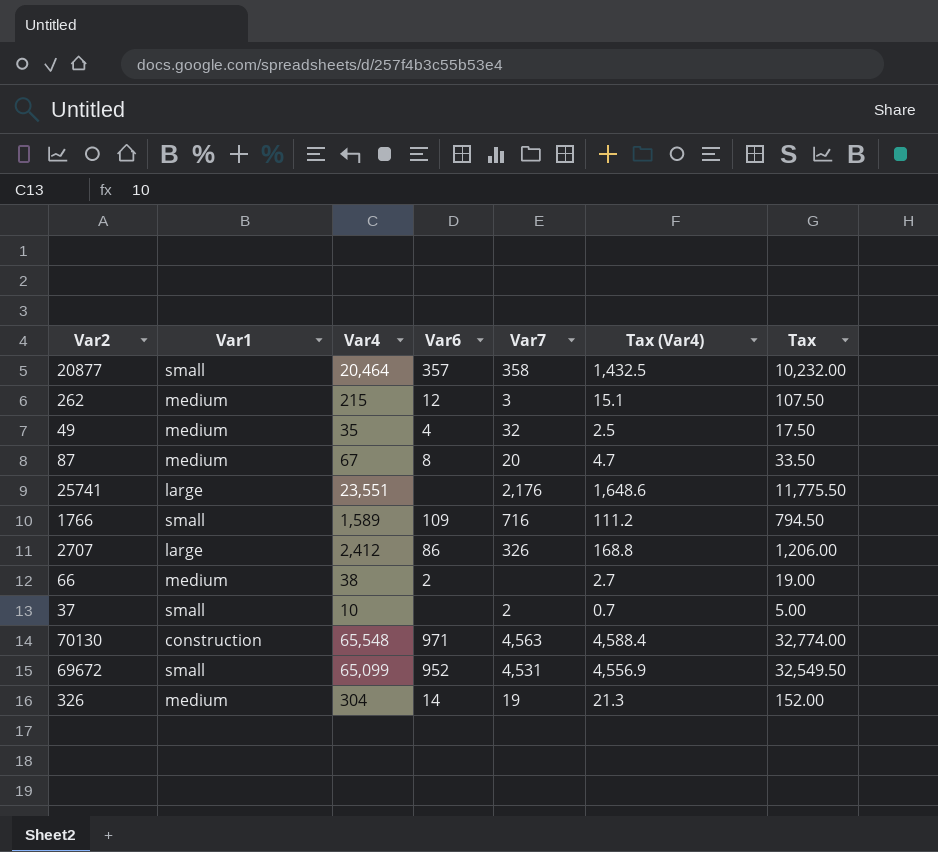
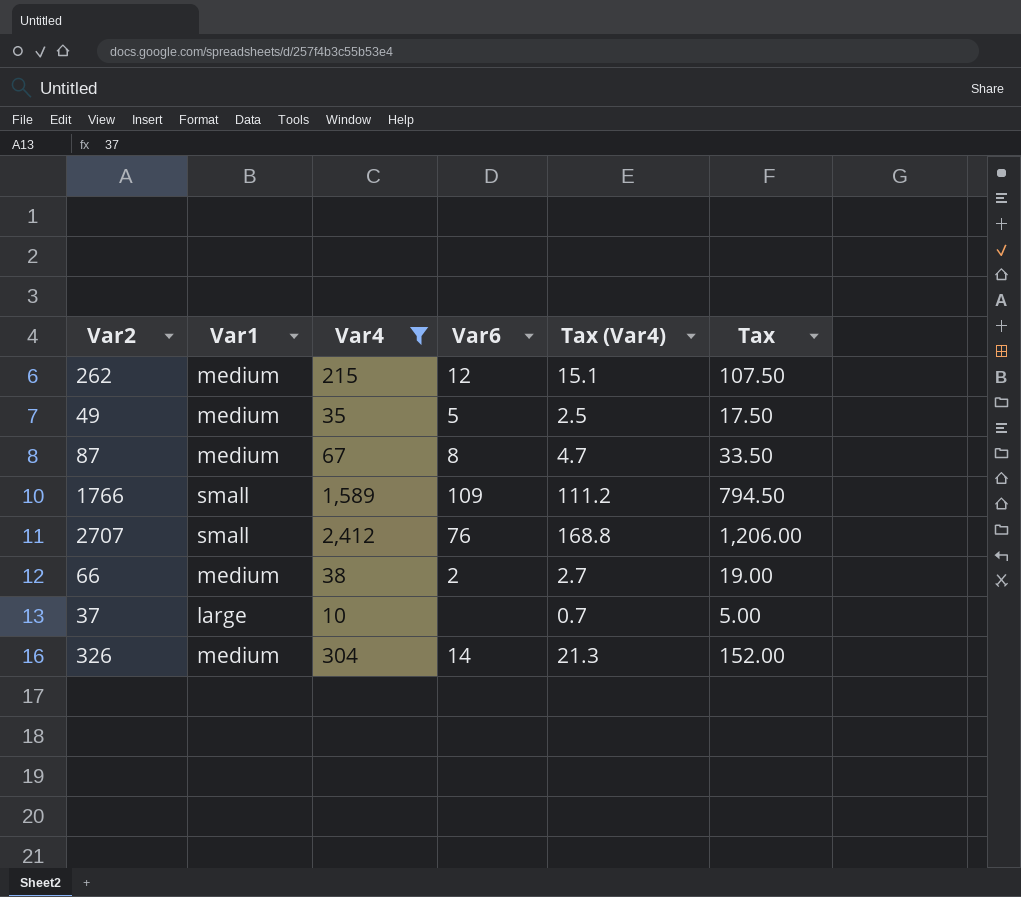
filter: none -> Var4 <= 2,412
column Var7 | position: 5 -> none
49 | Var6: 4 -> 5
2707 | Var1: large -> small
2707 | Var6: 86 -> 76
37 | Var1: small -> large

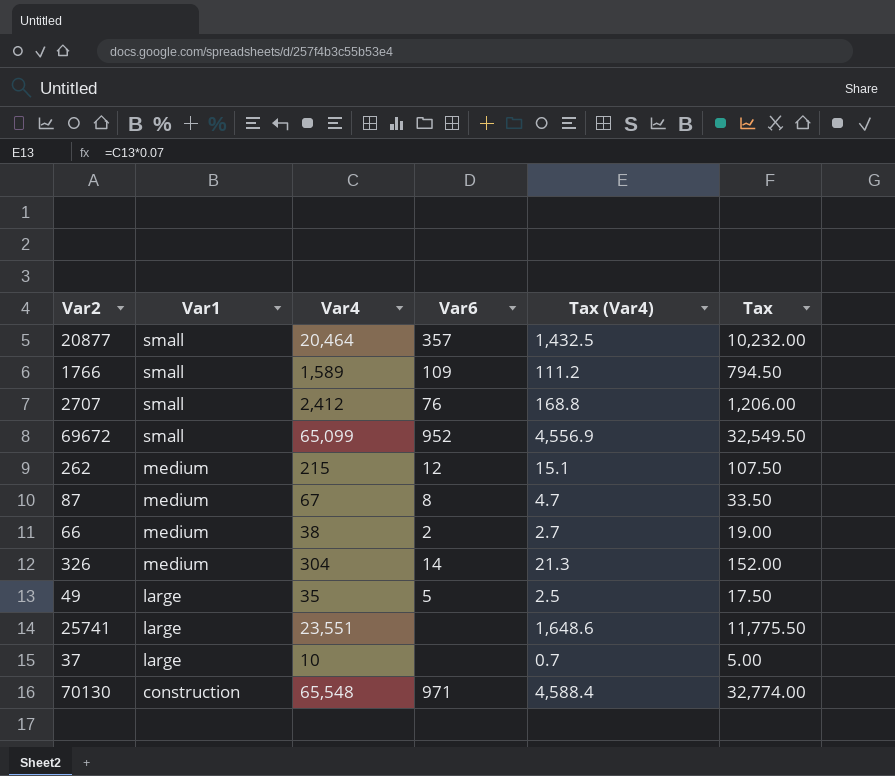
filter: Var4 <= 2,412 -> none
row order: none -> Var1 descending
49 | Var1: medium -> large

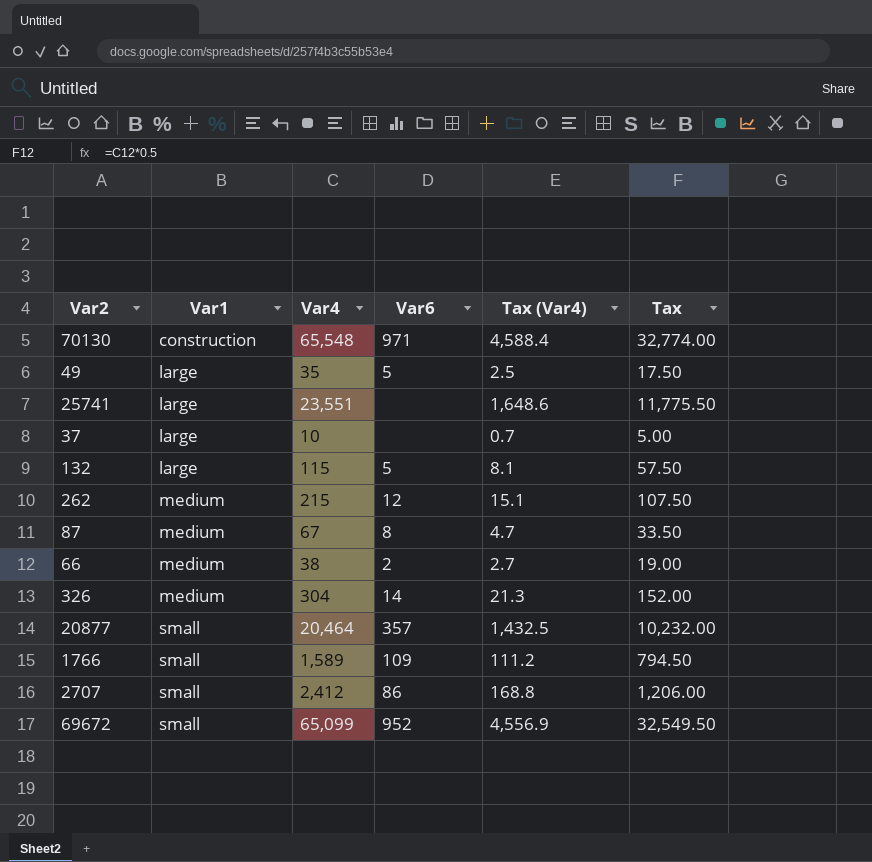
row order: Var1 descending -> Var1 ascending
row 132: none -> large | 115 | 5 | 8.1 | 57.50
2707 | Var6: 76 -> 86

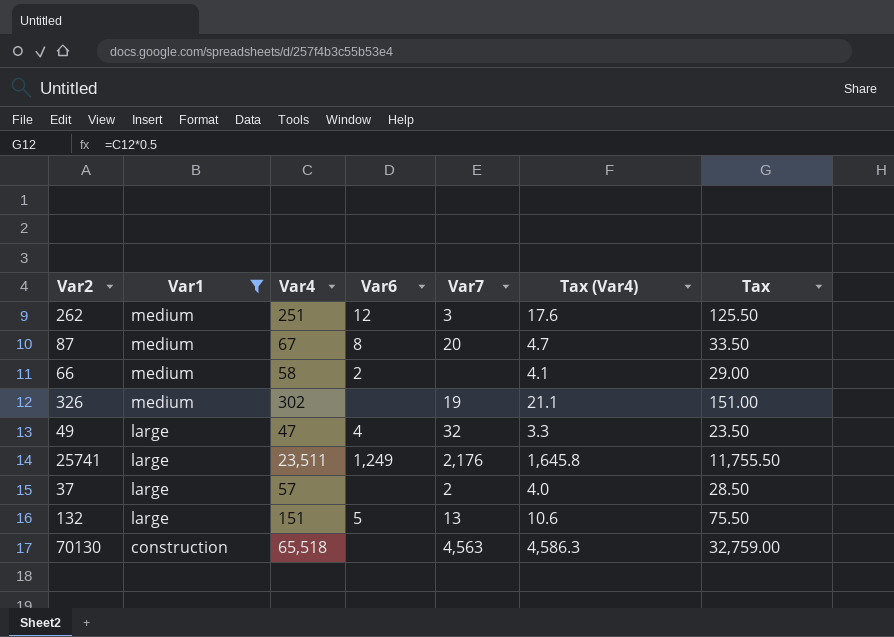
filter: none -> Var1 != small
row order: Var1 ascending -> Var1 descending
column Var7 | position: none -> 5
262 | Var4: 215 -> 251
262 | Tax (Var4): 15.1 -> 17.6
262 | Tax: 107.50 -> 125.50
66 | Var4: 38 -> 58
66 | Tax (Var4): 2.7 -> 4.1
66 | Tax: 19.00 -> 29.00
326 | Var4: 304 -> 302
326 | Var6: 14 -> none
326 | Tax (Var4): 21.3 -> 21.1
326 | Tax: 152.00 -> 151.00
49 | Var4: 35 -> 47
49 | Var6: 5 -> 4
49 | Tax (Var4): 2.5 -> 3.3
49 | Tax: 17.50 -> 23.50
25741 | Var4: 23,551 -> 23,511
25741 | Var6: none -> 1,249
25741 | Tax (Var4): 1,648.6 -> 1,645.8
25741 | Tax: 11,775.50 -> 11,755.50
37 | Var4: 10 -> 57
37 | Tax (Var4): 0.7 -> 4.0
37 | Tax: 5.00 -> 28.50
132 | Var4: 115 -> 151
132 | Tax (Var4): 8.1 -> 10.6
132 | Tax: 57.50 -> 75.50
70130 | Var4: 65,548 -> 65,518
70130 | Var6: 971 -> none
70130 | Tax (Var4): 4,588.4 -> 4,586.3
70130 | Tax: 32,774.00 -> 32,759.00

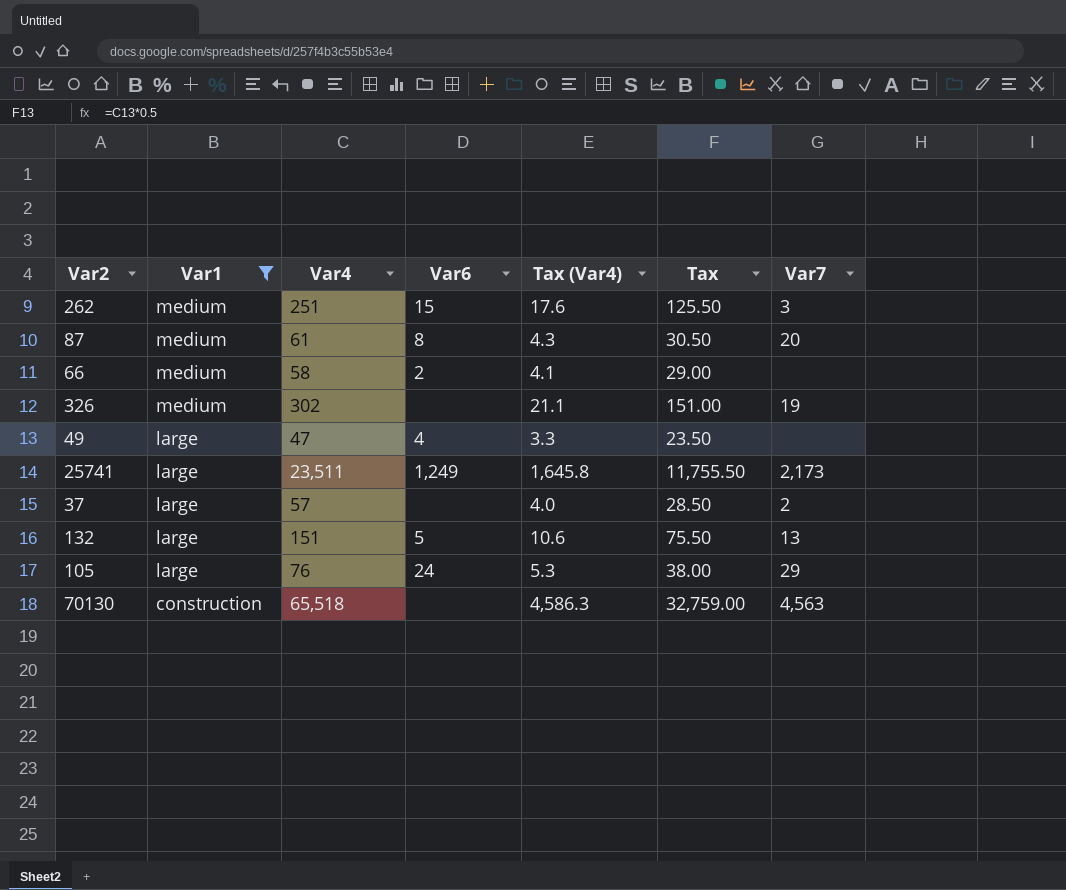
column Var7 | position: 5 -> 7
262 | Var6: 12 -> 15
87 | Var4: 67 -> 61
87 | Tax (Var4): 4.7 -> 4.3
87 | Tax: 33.50 -> 30.50
49 | Var7: 32 -> none
25741 | Var7: 2,176 -> 2,173
row 105: none -> large | 76 | 24 | 5.3 | 38.00 | 29

